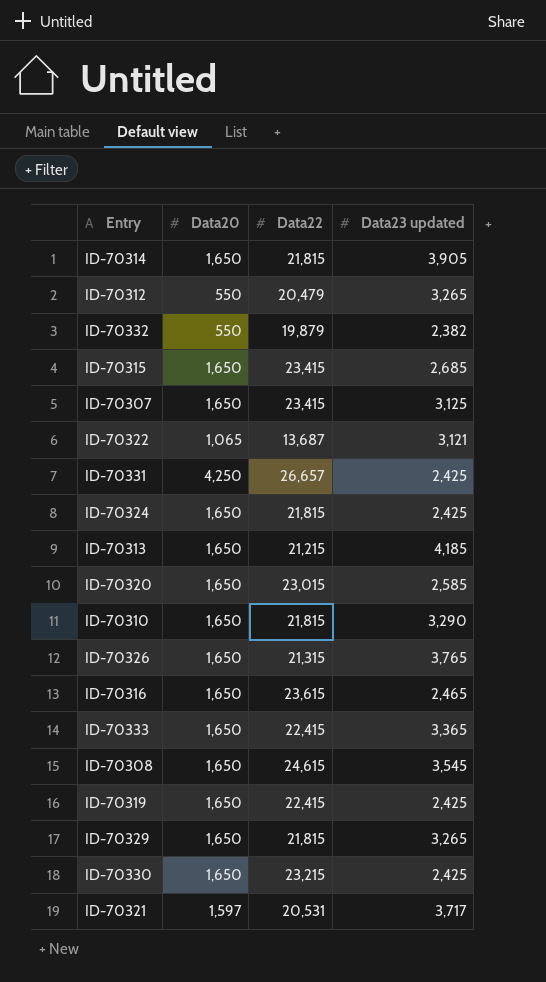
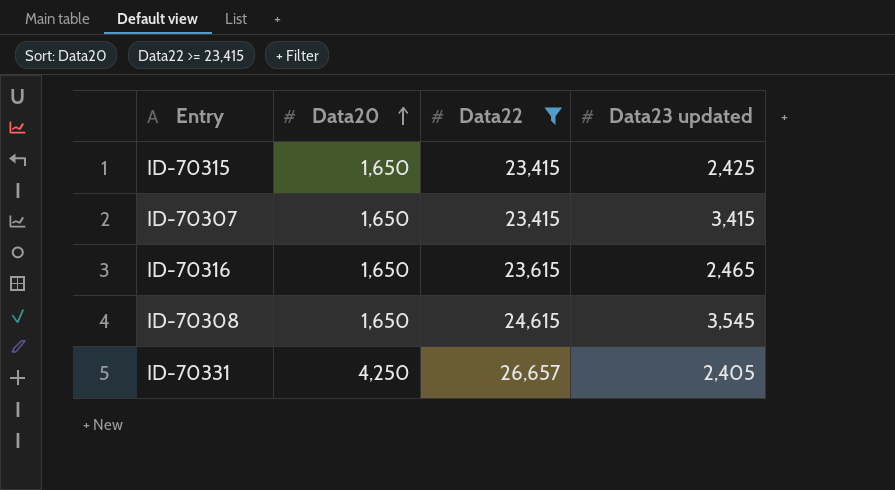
filter: none -> Data22 >= 23,415
row order: none -> Data20 ascending
ID-70315 | Data23 updated: 2,685 -> 2,425
ID-70307 | Data23 updated: 3,125 -> 3,415
ID-70331 | Data23 updated: 2,425 -> 2,405

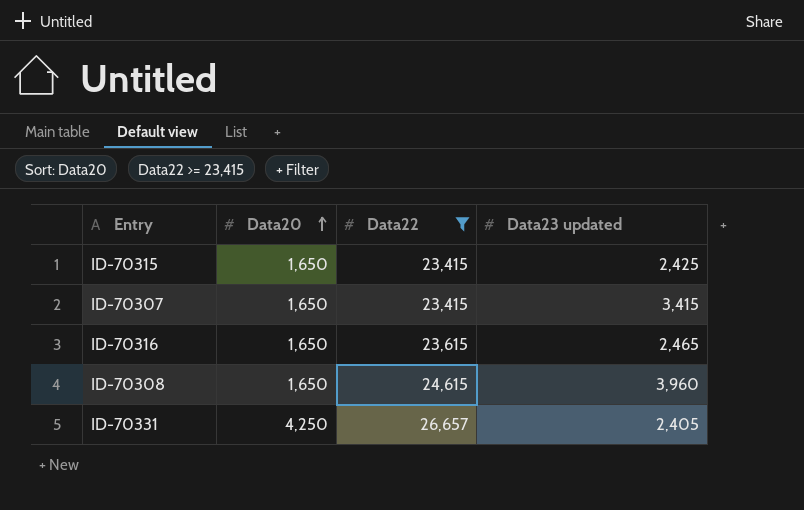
ID-70308 | Data23 updated: 3,545 -> 3,960

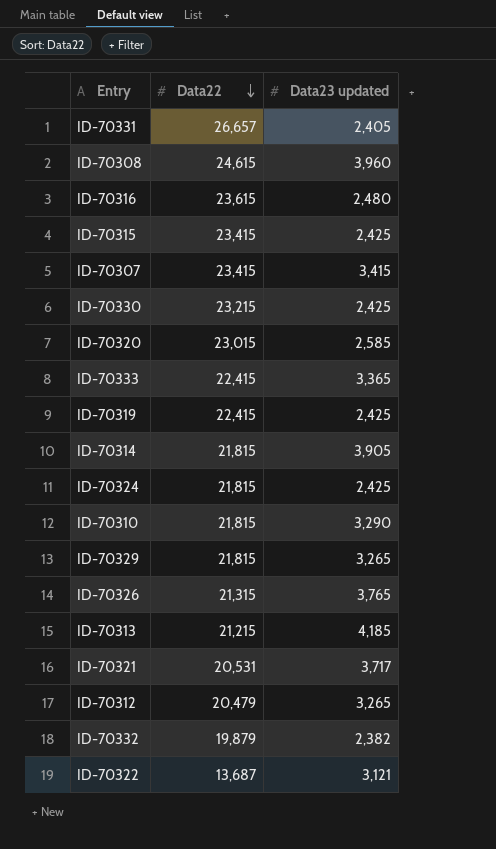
filter: Data22 >= 23,415 -> none
row order: Data20 ascending -> Data22 descending
column Data20 | position: 2 -> none
ID-70316 | Data23 updated: 2,465 -> 2,480

